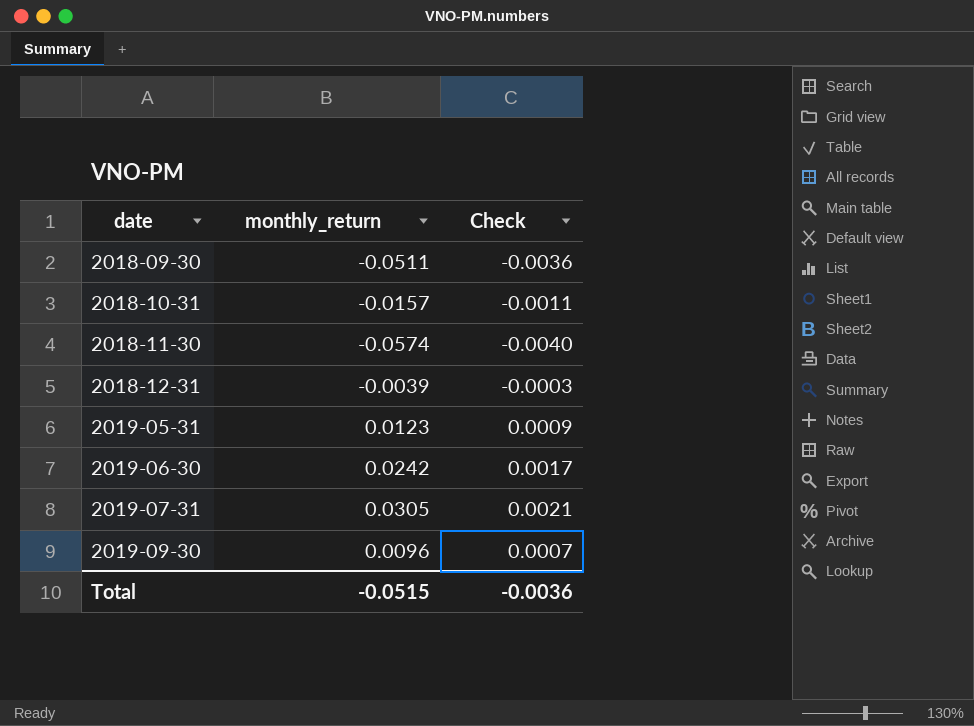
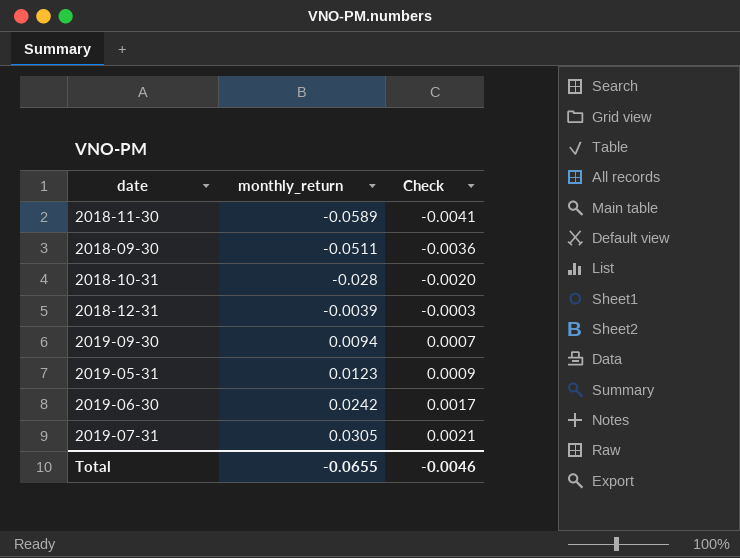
row order: date ascending -> monthly_return ascending
2018-11-30 | monthly_return: -0.0574 -> -0.0589
2018-11-30 | Check: -0.0040 -> -0.0041
2018-10-31 | monthly_return: -0.0157 -> -0.028
2018-10-31 | Check: -0.0011 -> -0.0020
2019-09-30 | monthly_return: 0.0096 -> 0.0094
Total | monthly_return: -0.0515 -> -0.0655
Total | Check: -0.0036 -> -0.0046

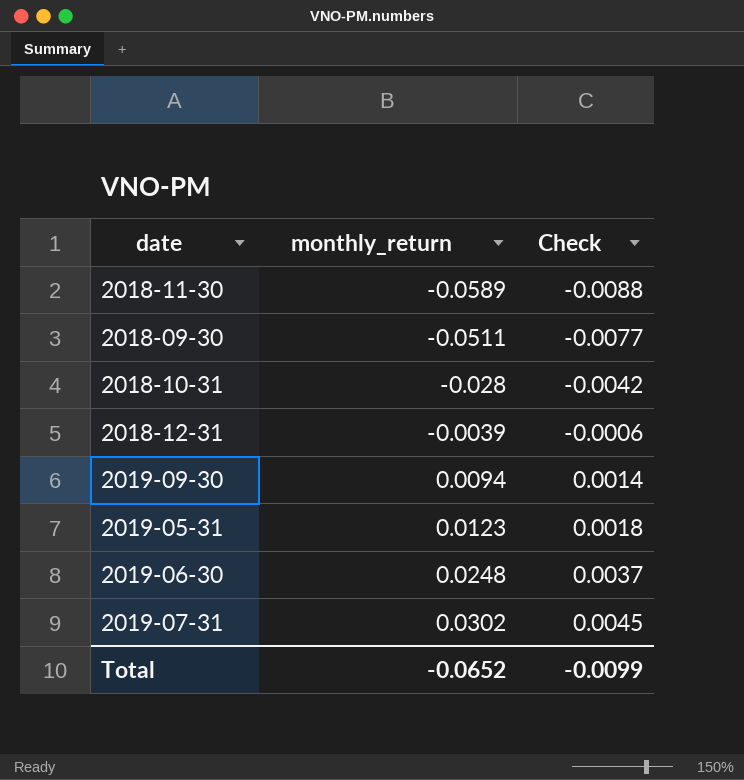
column Check | formula: [monthly_return] * 0.07 -> [monthly_return] * 0.15
2019-06-30 | monthly_return: 0.0242 -> 0.0248
2019-07-31 | monthly_return: 0.0305 -> 0.0302
Total | monthly_return: -0.0655 -> -0.0652
Total | Check: -0.0046 -> -0.0099

